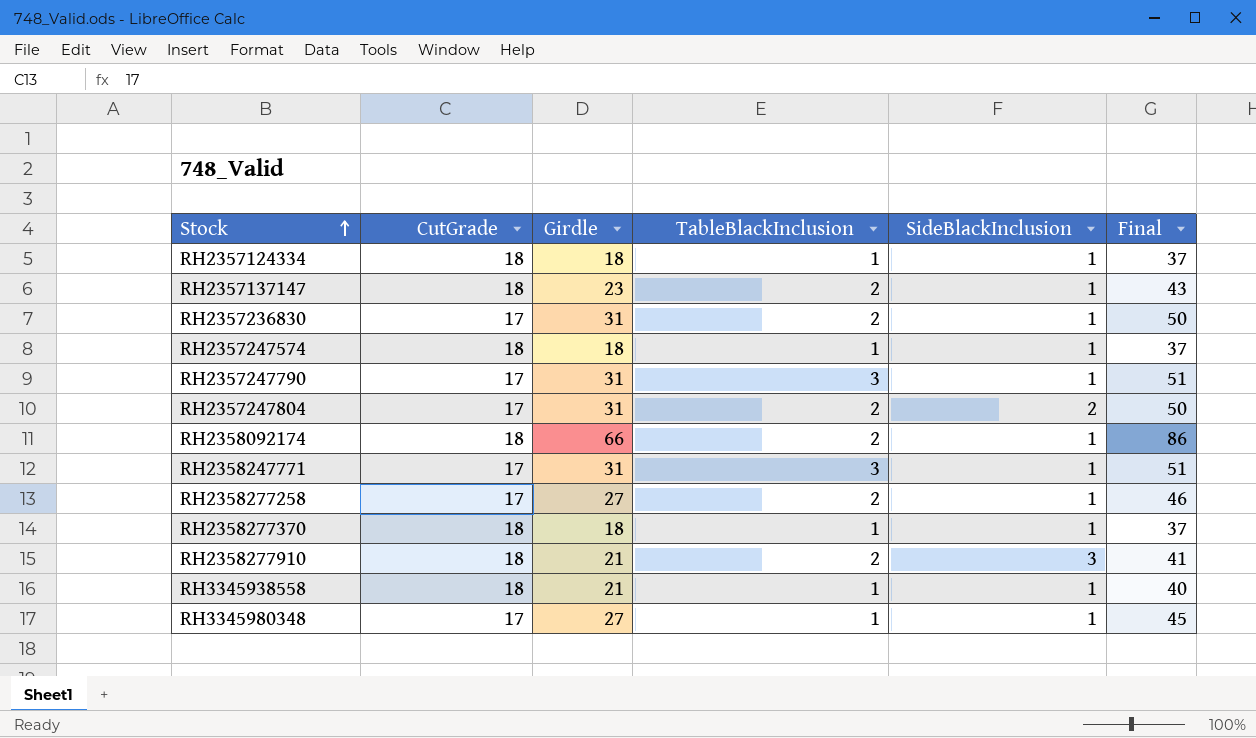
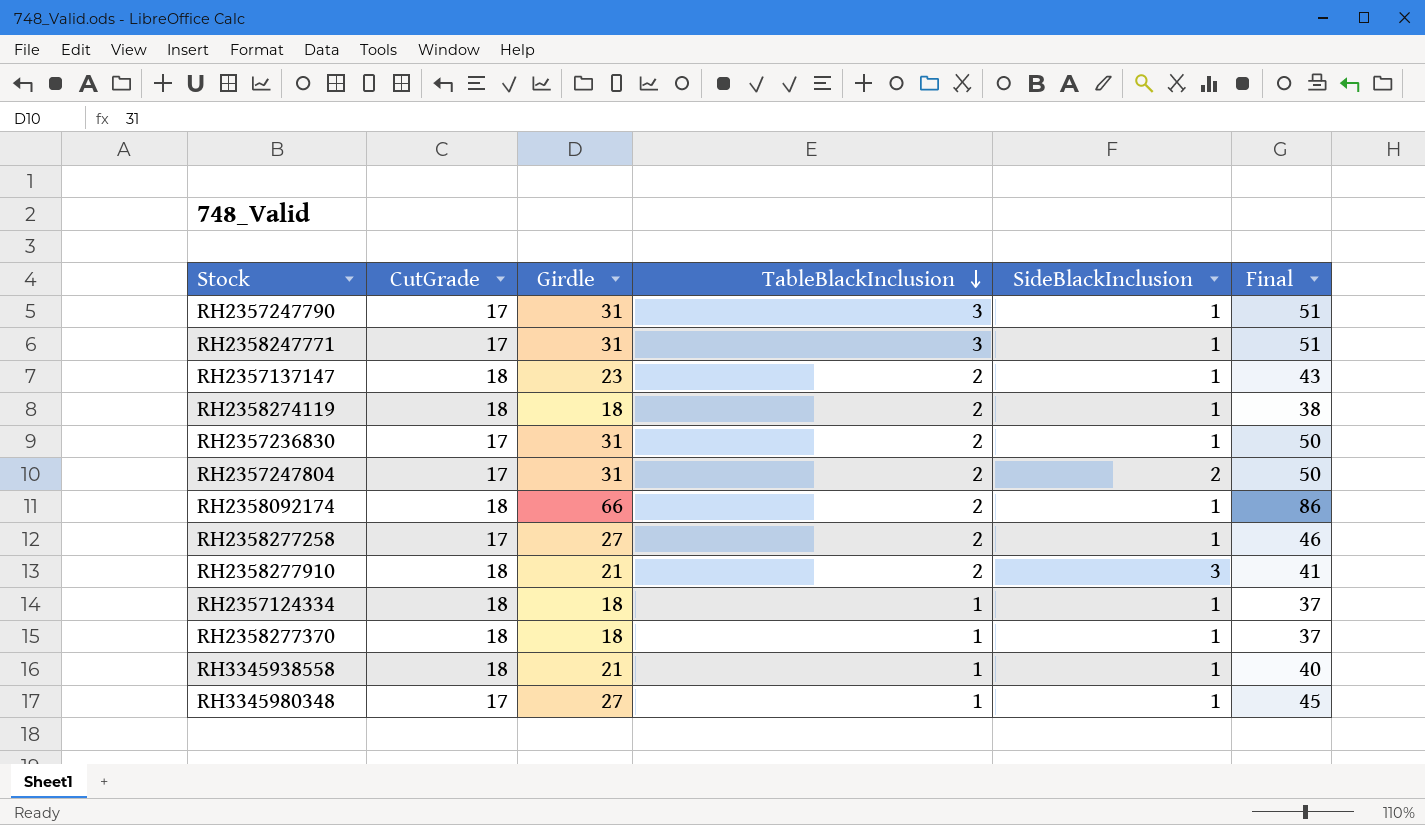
row order: Stock ascending -> TableBlackInclusion descending
row RH2357247574: 18 | 18 | 1 | 1 | 37 -> none
row RH2358274119: none -> 18 | 18 | 2 | 1 | 38

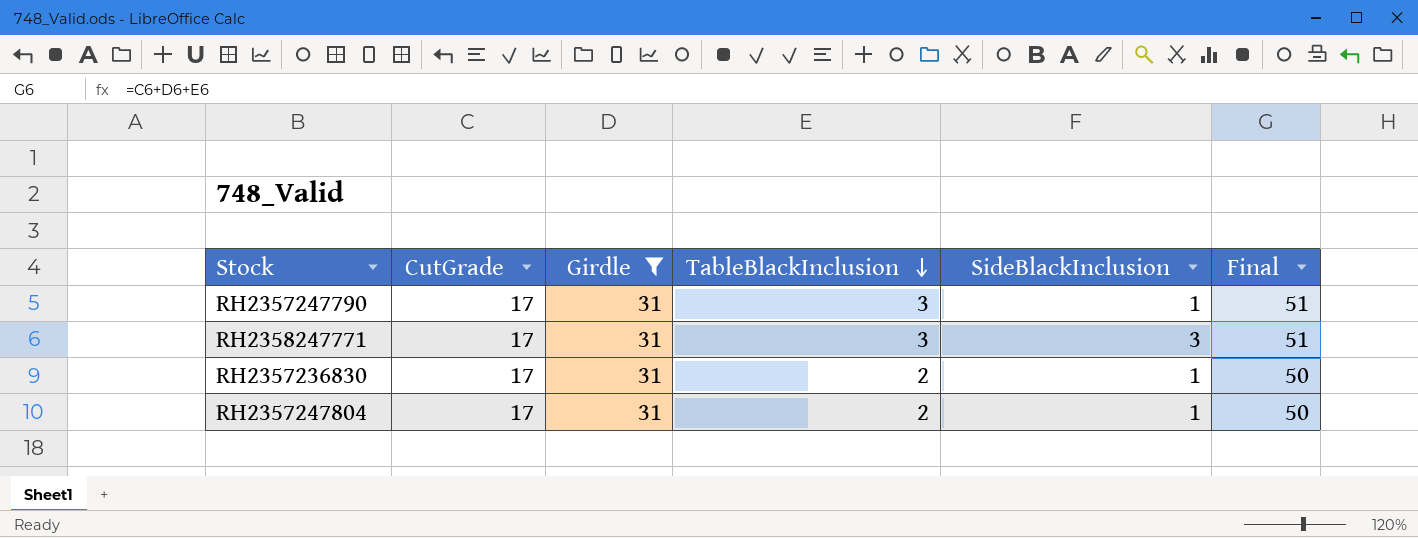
filter: none -> Girdle = 31
RH2358247771 | SideBlackInclusion: 1 -> 3
RH2357247804 | SideBlackInclusion: 2 -> 1

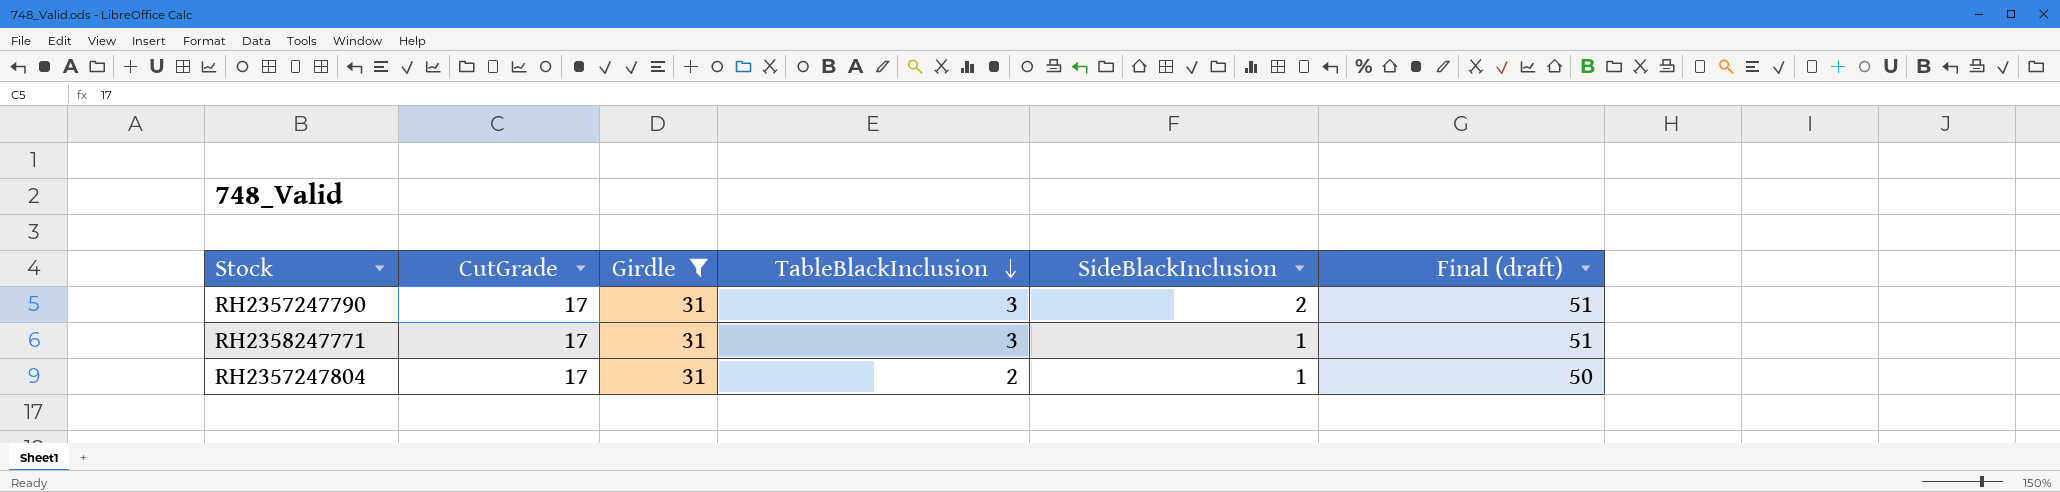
column name: Final -> Final (draft)
row RH2357236830: 17 | 31 | 2 | 1 | 50 -> none
RH2357247790 | SideBlackInclusion: 1 -> 2
RH2358247771 | SideBlackInclusion: 3 -> 1

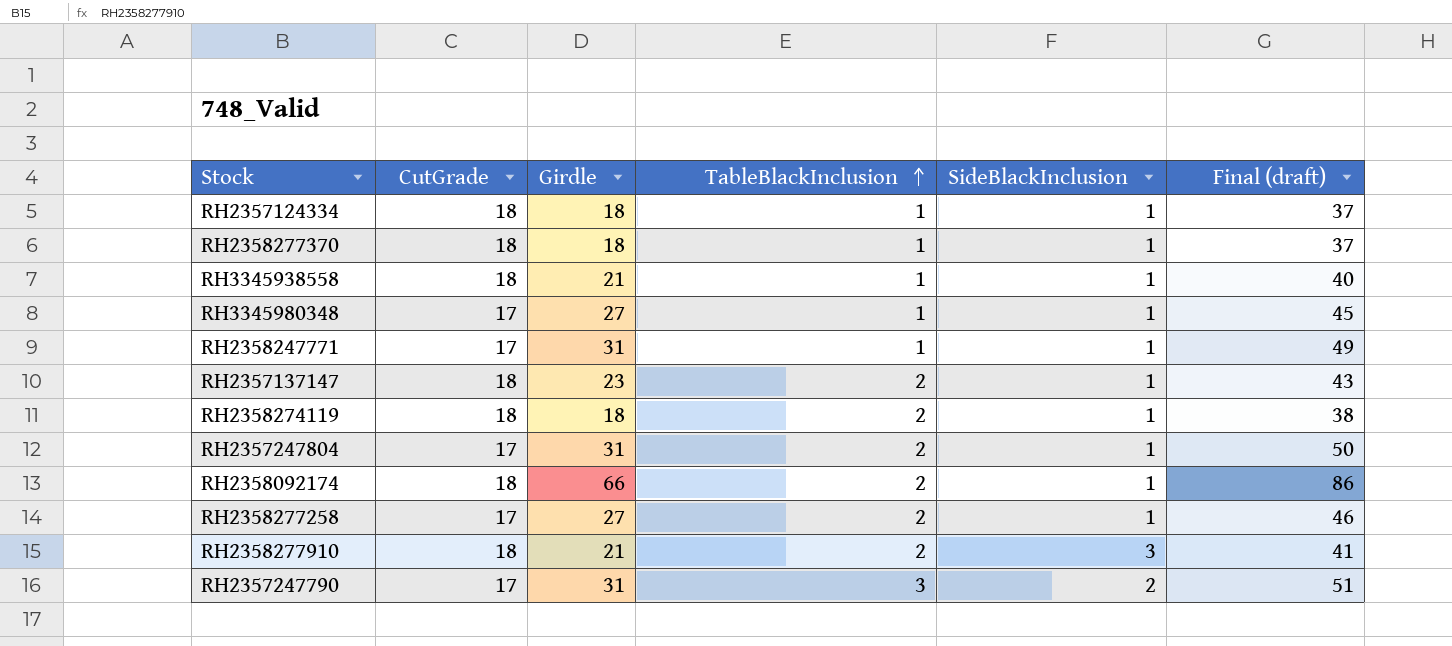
filter: Girdle = 31 -> none
row order: TableBlackInclusion descending -> TableBlackInclusion ascending
RH2358247771 | TableBlackInclusion: 3 -> 1
RH2358247771 | Final (draft): 51 -> 49

